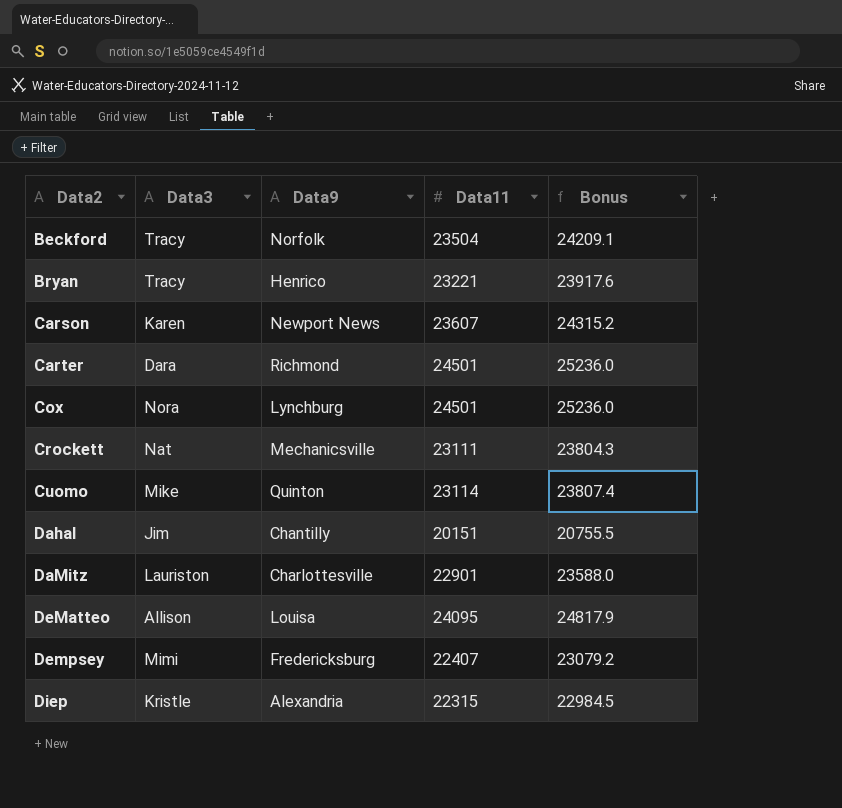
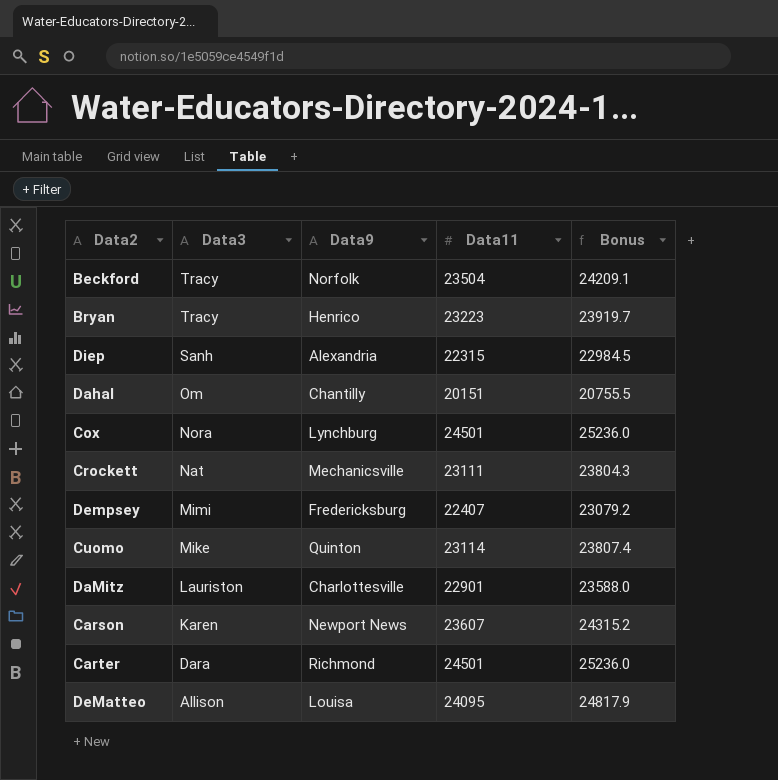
row order: Data2 ascending -> Data3 descending
Bryan | Data11: 23221 -> 23223
Bryan | Bonus: 23917.6 -> 23919.7
Diep | Data3: Kristle -> Sanh
Dahal | Data3: Jim -> Om

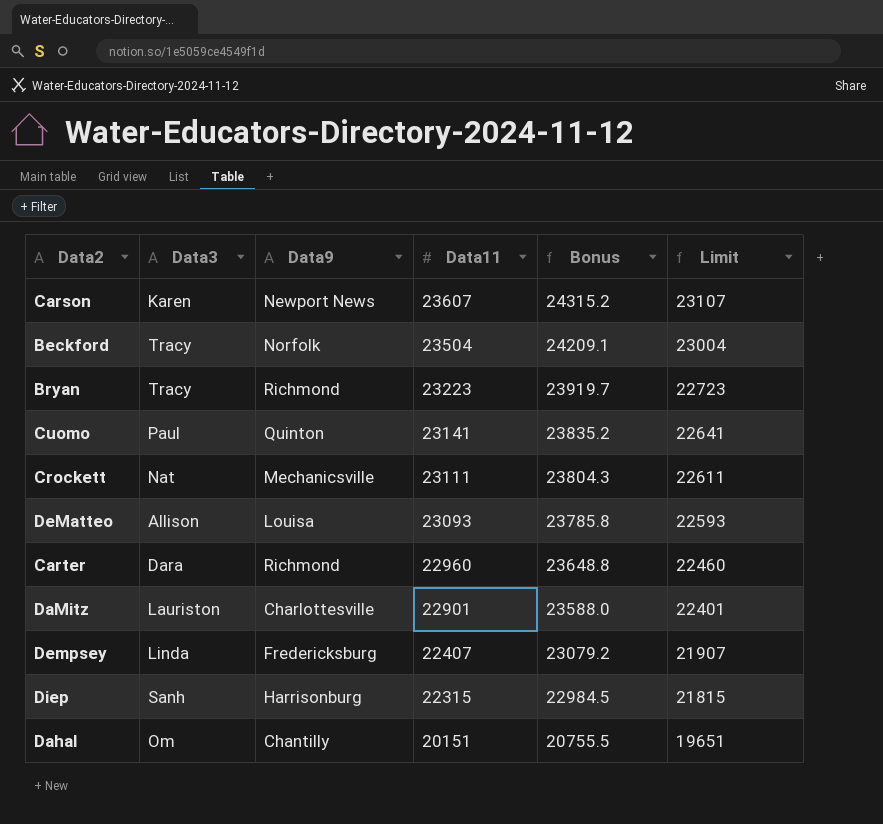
row order: Data3 descending -> Data11 descending
column Limit | formula: none -> [Data11] - 500
row Cox: Nora | Lynchburg | 24501 | 25236.0 -> none
Bryan | Data9: Henrico -> Richmond
Cuomo | Data3: Mike -> Paul
Cuomo | Data11: 23114 -> 23141
Cuomo | Bonus: 23807.4 -> 23835.2
DeMatteo | Data11: 24095 -> 23093
DeMatteo | Bonus: 24817.9 -> 23785.8
Carter | Data11: 24501 -> 22960
Carter | Bonus: 25236.0 -> 23648.8
Dempsey | Data3: Mimi -> Linda
Diep | Data9: Alexandria -> Harrisonburg

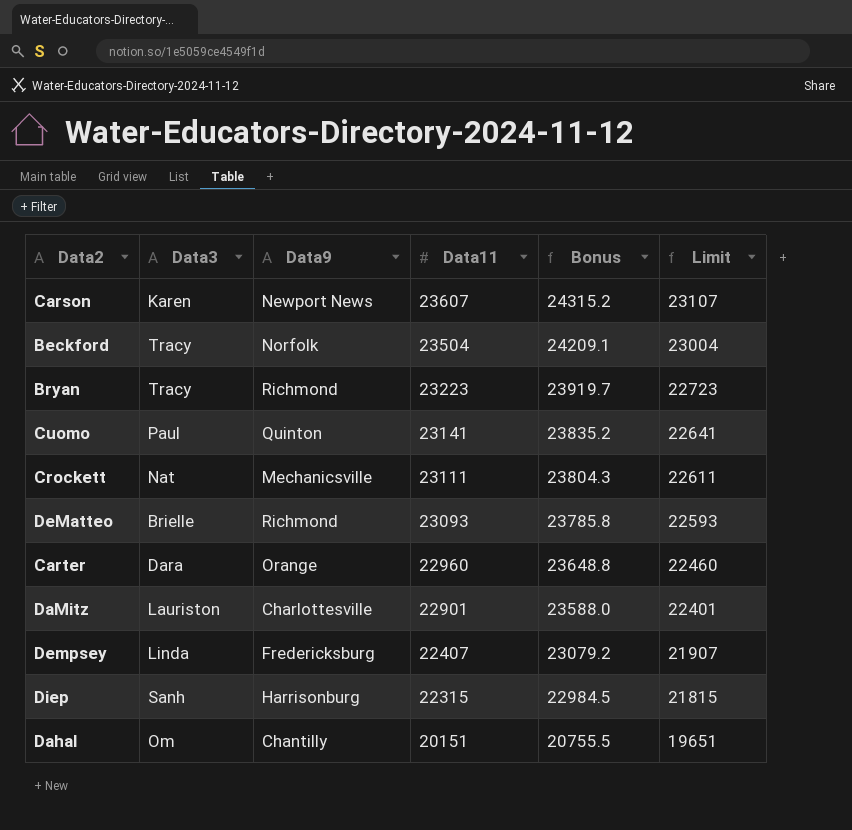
DeMatteo | Data3: Allison -> Brielle
DeMatteo | Data9: Louisa -> Richmond
Carter | Data9: Richmond -> Orange

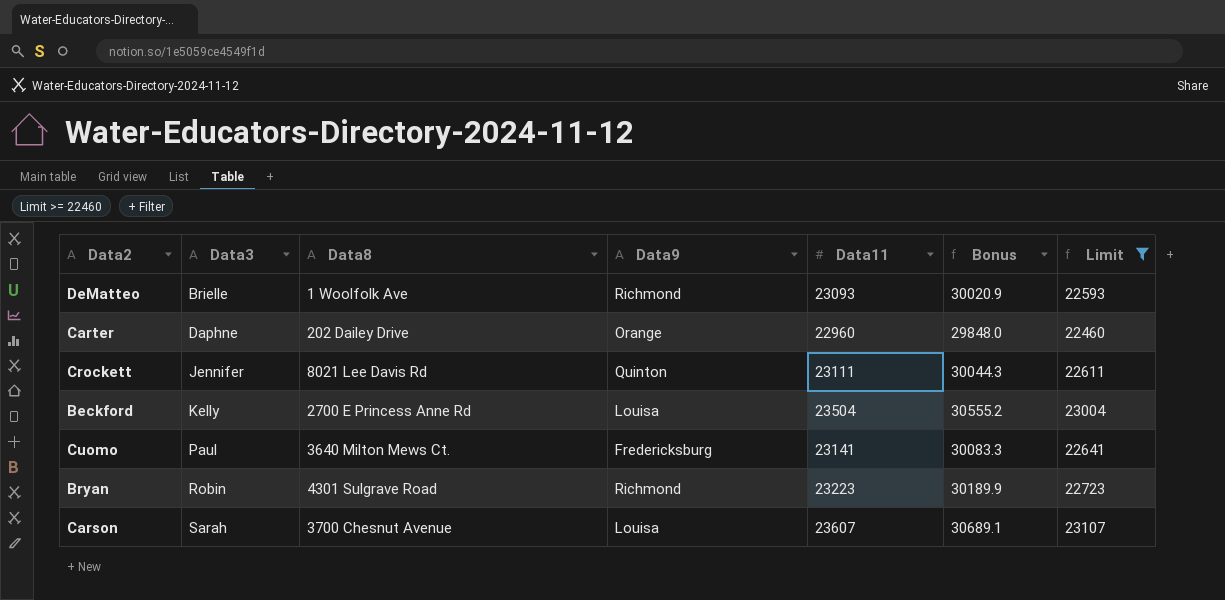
filter: none -> Limit >= 22460
row order: Data11 descending -> Data3 ascending
column Data8 | position: none -> 3
column Bonus | formula: [Data11] * 1.03 -> [Data11] * 1.3
Carter | Data3: Dara -> Daphne
Crockett | Data3: Nat -> Jennifer
Crockett | Data9: Mechanicsville -> Quinton
Beckford | Data3: Tracy -> Kelly
Beckford | Data9: Norfolk -> Louisa
Cuomo | Data9: Quinton -> Fredericksburg
Bryan | Data3: Tracy -> Robin
Carson | Data3: Karen -> Sarah
Carson | Data9: Newport News -> Louisa

